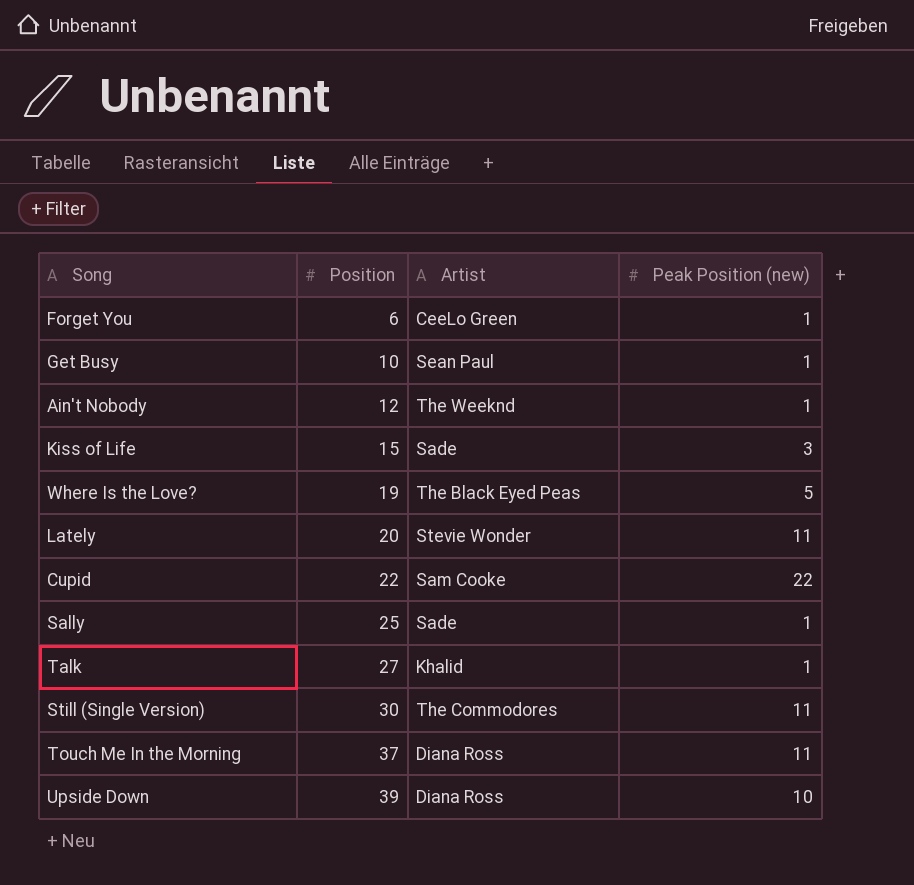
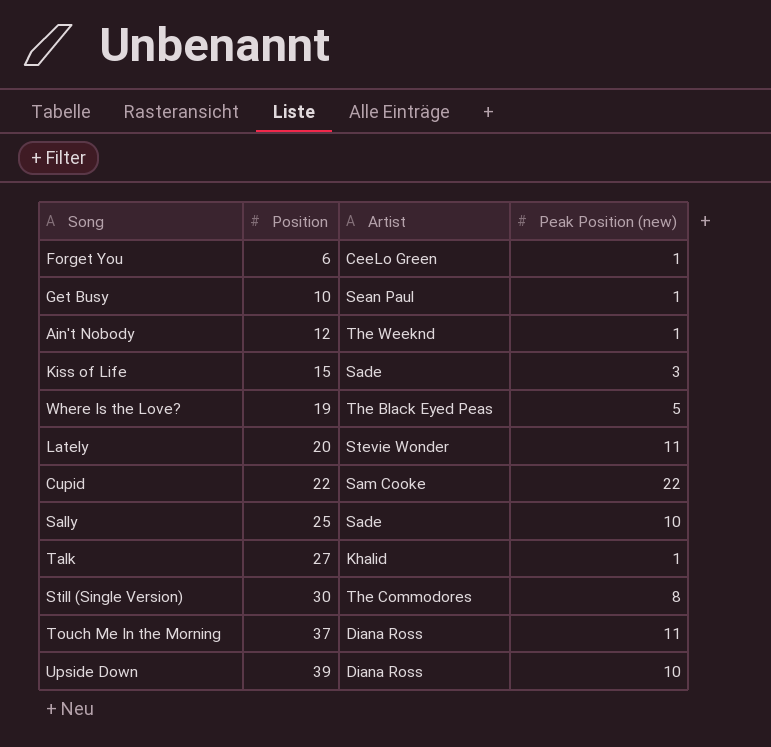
Sally | Peak Position (new): 1 -> 10
Still (Single Version) | Peak Position (new): 11 -> 8

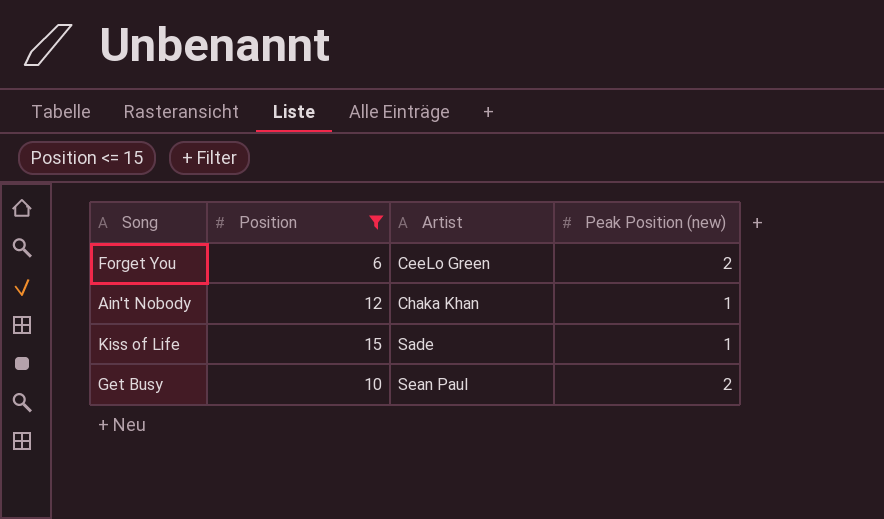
filter: none -> Position <= 15
row order: Position ascending -> Artist ascending
Forget You | Peak Position (new): 1 -> 2
Ain't Nobody | Artist: The Weeknd -> Chaka Khan
Kiss of Life | Peak Position (new): 3 -> 1
Get Busy | Peak Position (new): 1 -> 2

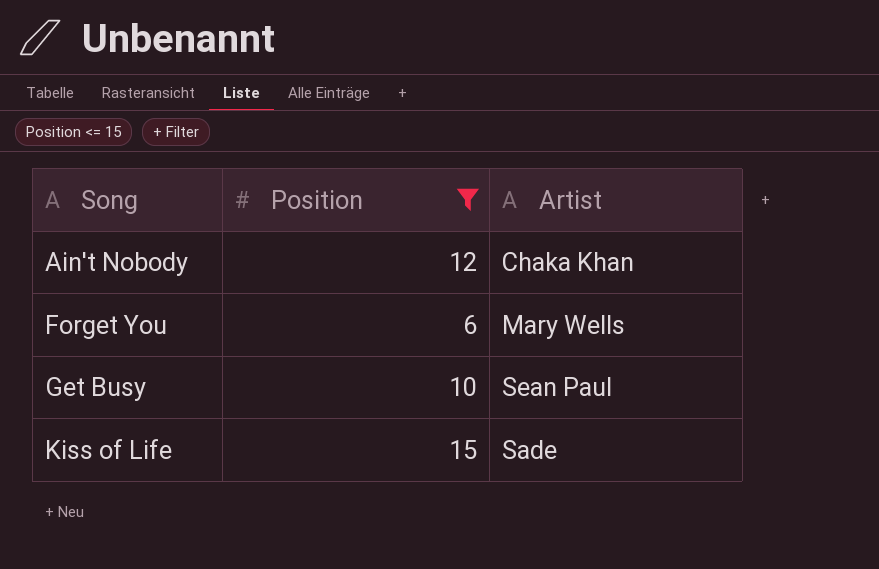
row order: Artist ascending -> Song ascending
column Peak Position (new) | position: 4 -> none
Forget You | Artist: CeeLo Green -> Mary Wells

